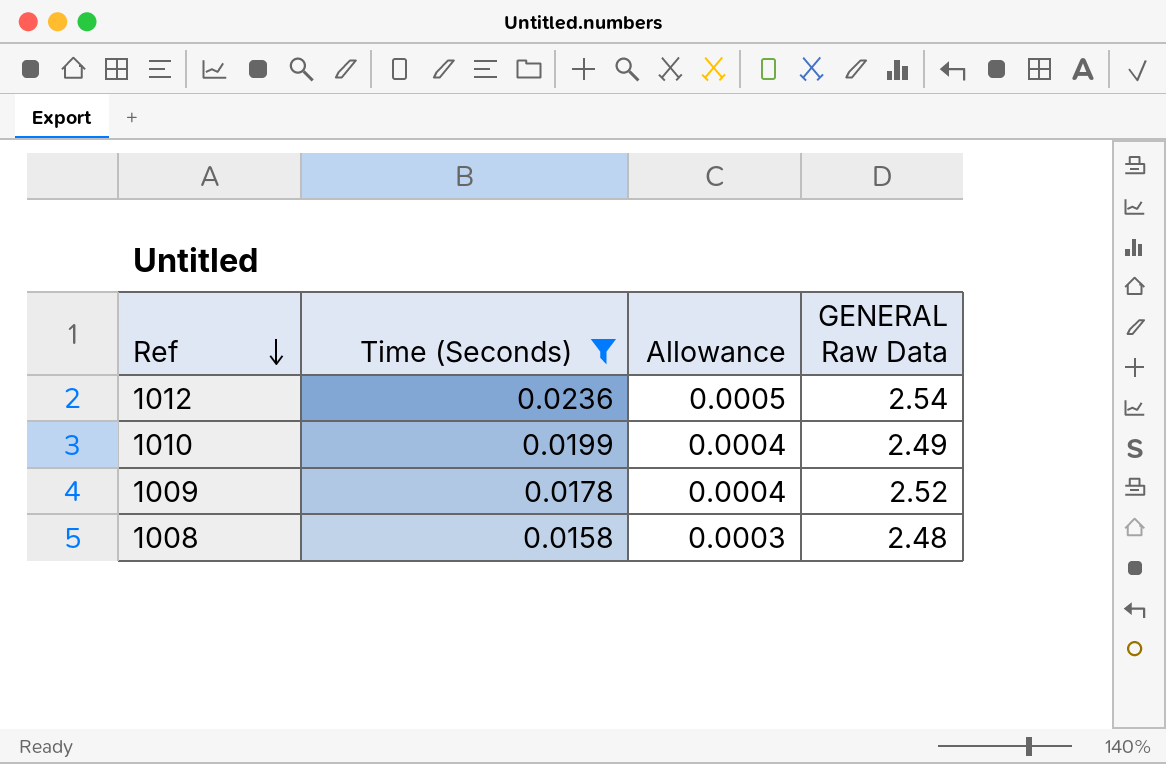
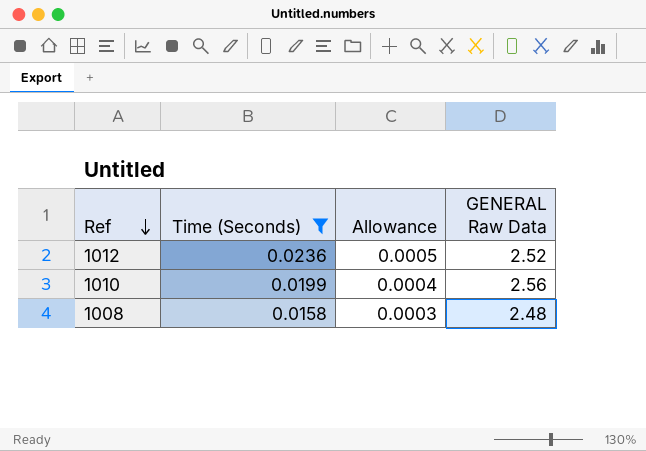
row 1009: 0.0178 | 0.0004 | 2.52 -> none
1012 | GENERAL Raw Data: 2.54 -> 2.52
1010 | GENERAL Raw Data: 2.49 -> 2.56

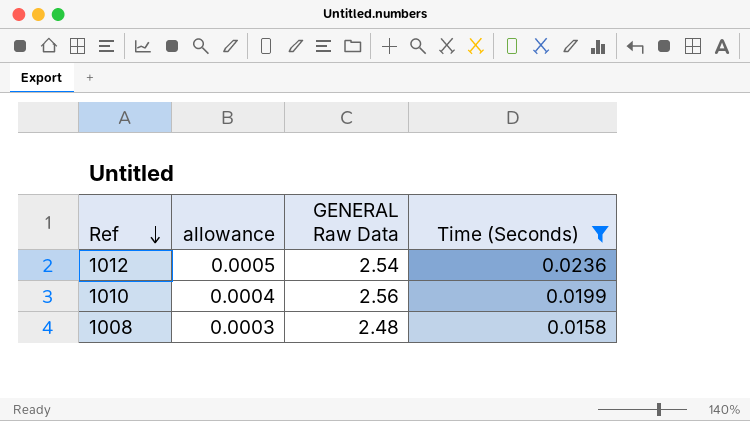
column name: Allowance -> allowance
column Time (Seconds) | position: 2 -> 4
1012 | GENERAL Raw Data: 2.52 -> 2.54

